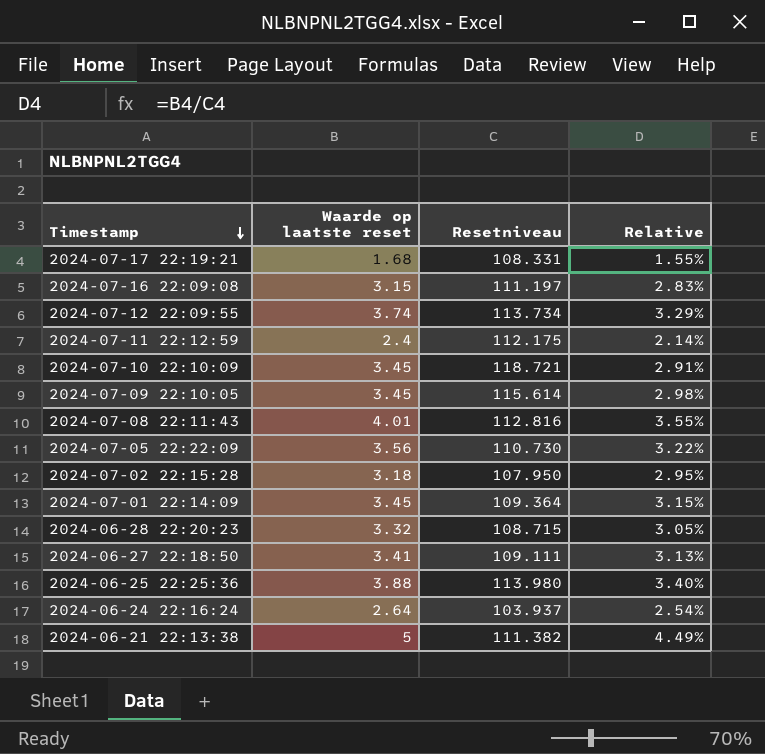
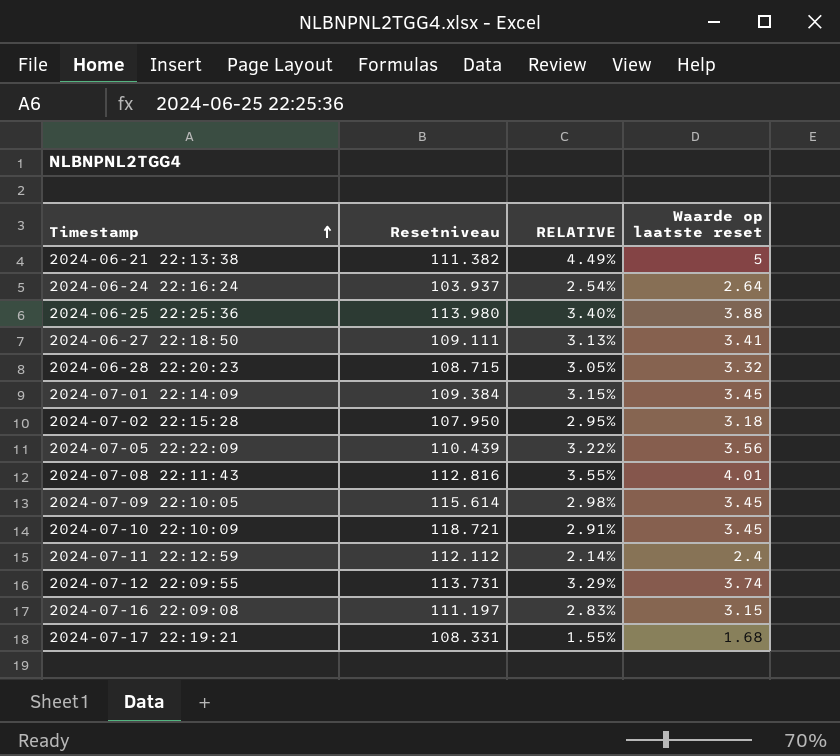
row order: Timestamp descending -> Timestamp ascending
column name: Relative -> RELATIVE
column Waarde op laatste reset | position: 2 -> 4
2024-07-01 22:14:09 | Resetniveau: 109.364 -> 109.384
2024-07-05 22:22:09 | Resetniveau: 110.730 -> 110.439
2024-07-11 22:12:59 | Resetniveau: 112.175 -> 112.112
2024-07-12 22:09:55 | Resetniveau: 113.734 -> 113.731

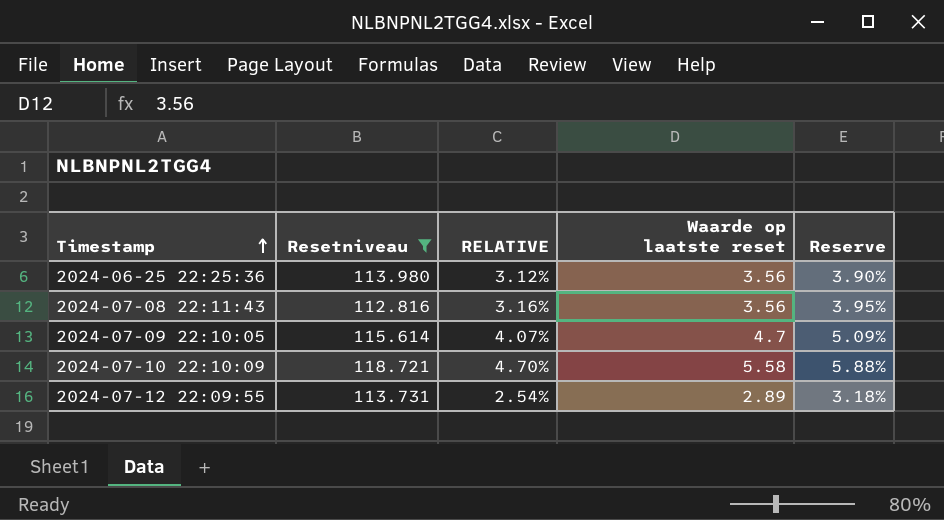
filter: none -> Resetniveau >= 112.816
column Reserve | formula: none -> [RELATIVE] * 1.25
2024-06-25 22:25:36 | RELATIVE: 3.40% -> 3.12%
2024-06-25 22:25:36 | Waarde op laatste reset: 3.88 -> 3.56
2024-07-08 22:11:43 | RELATIVE: 3.55% -> 3.16%
2024-07-08 22:11:43 | Waarde op laatste reset: 4.01 -> 3.56
2024-07-09 22:10:05 | RELATIVE: 2.98% -> 4.07%
2024-07-09 22:10:05 | Waarde op laatste reset: 3.45 -> 4.7
2024-07-10 22:10:09 | RELATIVE: 2.91% -> 4.70%
2024-07-10 22:10:09 | Waarde op laatste reset: 3.45 -> 5.58
2024-07-12 22:09:55 | RELATIVE: 3.29% -> 2.54%
2024-07-12 22:09:55 | Waarde op laatste reset: 3.74 -> 2.89

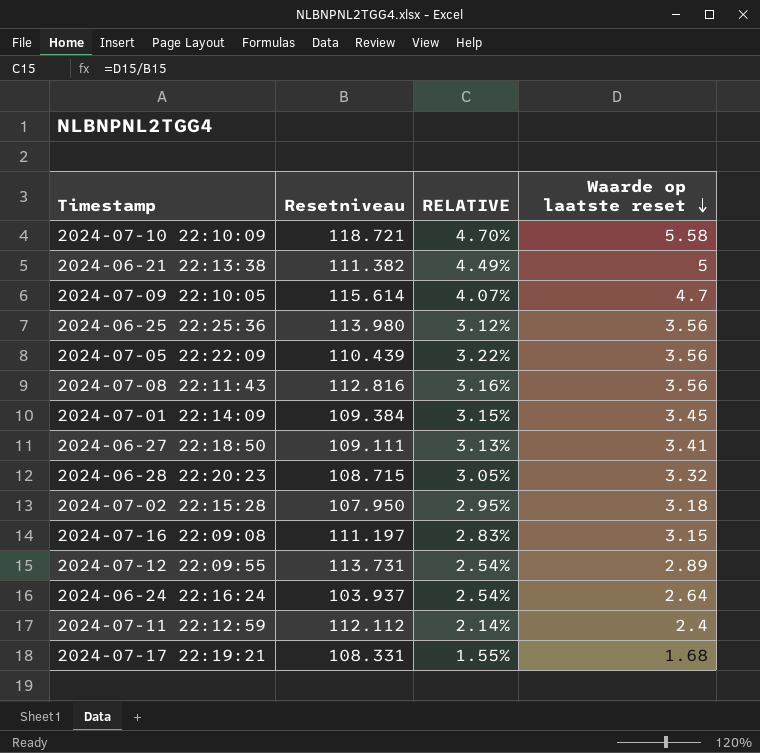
filter: Resetniveau >= 112.816 -> none
row order: Timestamp ascending -> Waarde op laatste reset descending
column Reserve | formula: [RELATIVE] * 1.25 -> none

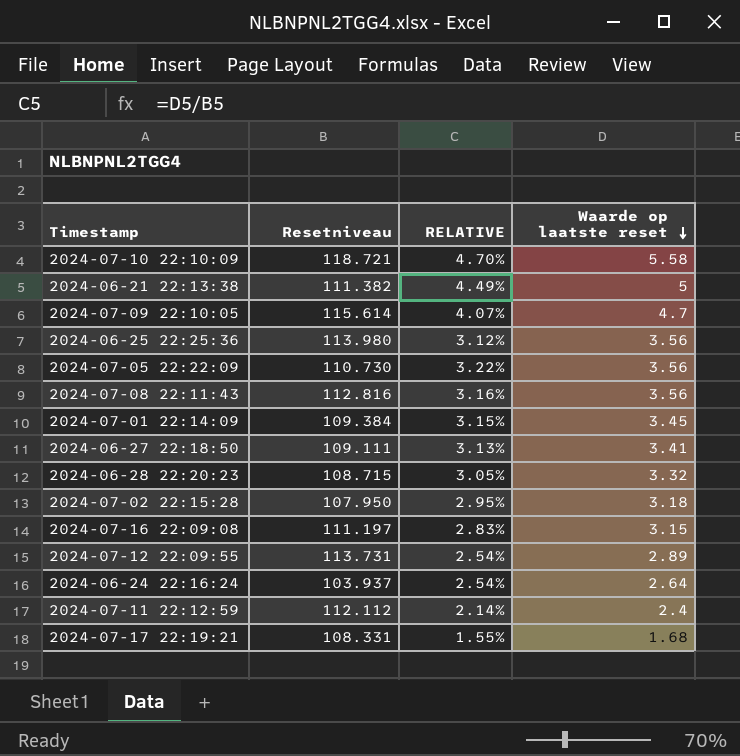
2024-07-05 22:22:09 | Resetniveau: 110.439 -> 110.730

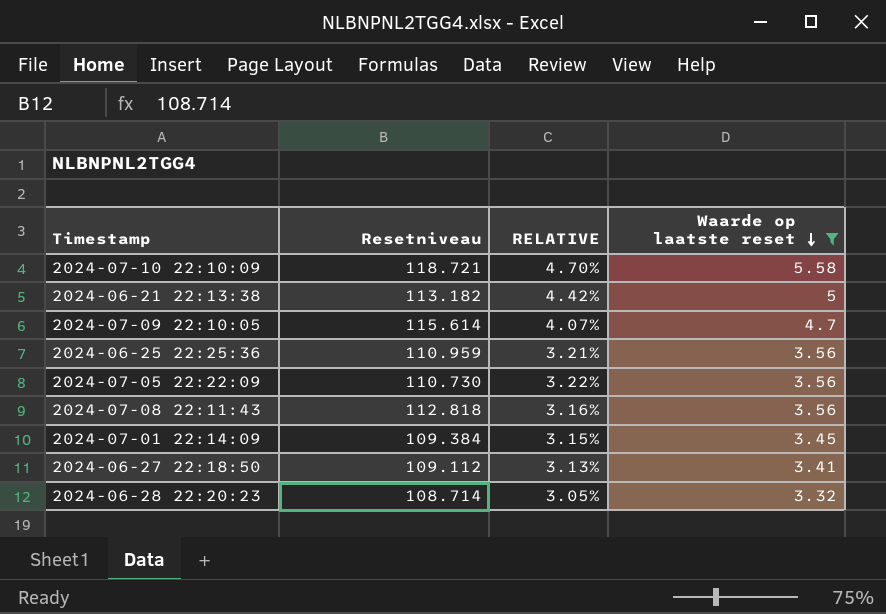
filter: none -> Waarde op laatste reset >= 3.32
2024-06-21 22:13:38 | Resetniveau: 111.382 -> 113.182
2024-06-21 22:13:38 | RELATIVE: 4.49% -> 4.42%
2024-06-25 22:25:36 | Resetniveau: 113.980 -> 110.959
2024-06-25 22:25:36 | RELATIVE: 3.12% -> 3.21%
2024-07-08 22:11:43 | Resetniveau: 112.816 -> 112.818
2024-06-27 22:18:50 | Resetniveau: 109.111 -> 109.112
2024-06-28 22:20:23 | Resetniveau: 108.715 -> 108.714

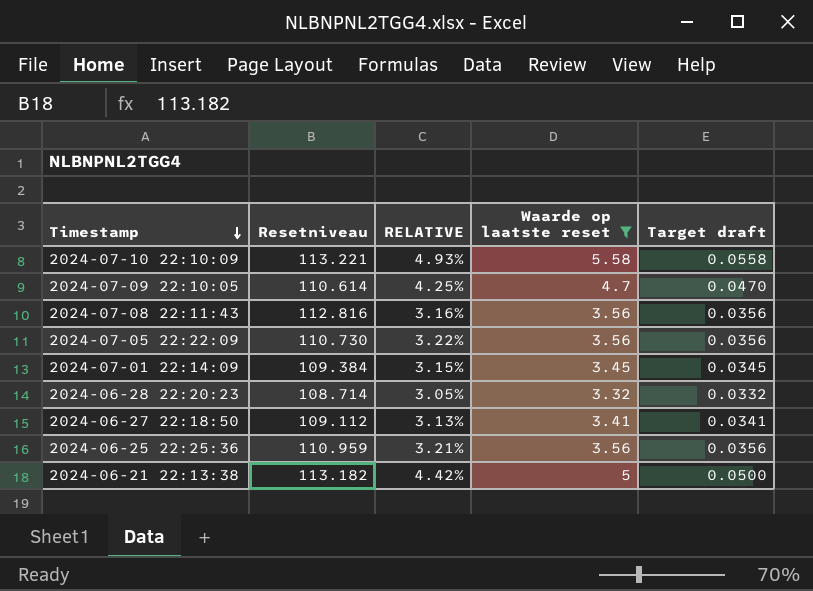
row order: Waarde op laatste reset descending -> Timestamp descending
column Target draft | formula: none -> [Waarde op laatste reset] * 0.01
2024-07-10 22:10:09 | Resetniveau: 118.721 -> 113.221
2024-07-10 22:10:09 | RELATIVE: 4.70% -> 4.93%
2024-07-09 22:10:05 | Resetniveau: 115.614 -> 110.614
2024-07-09 22:10:05 | RELATIVE: 4.07% -> 4.25%
2024-07-08 22:11:43 | Resetniveau: 112.818 -> 112.816

